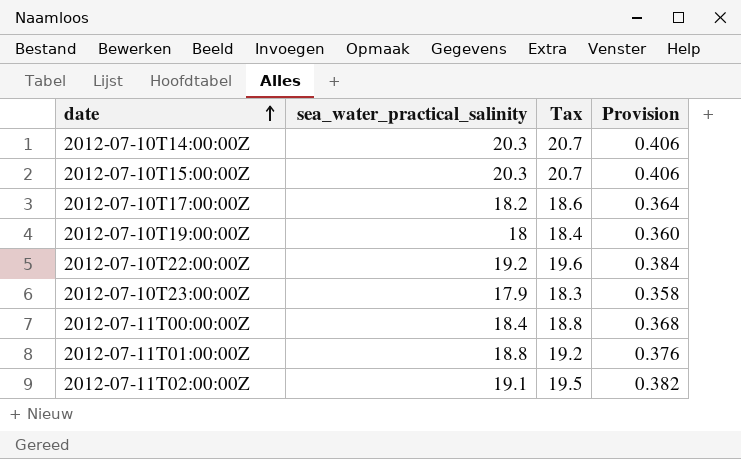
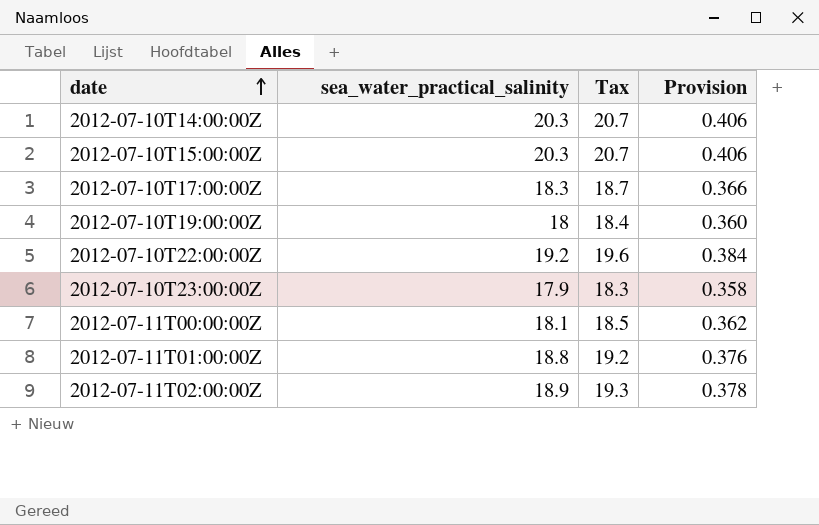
2012-07-10T17:00:00Z | sea_water_practical_salinity: 18.2 -> 18.3
2012-07-10T17:00:00Z | Tax: 18.6 -> 18.7
2012-07-10T17:00:00Z | Provision: 0.364 -> 0.366
2012-07-11T00:00:00Z | sea_water_practical_salinity: 18.4 -> 18.1
2012-07-11T00:00:00Z | Tax: 18.8 -> 18.5
2012-07-11T00:00:00Z | Provision: 0.368 -> 0.362
2012-07-11T02:00:00Z | sea_water_practical_salinity: 19.1 -> 18.9
2012-07-11T02:00:00Z | Tax: 19.5 -> 19.3
2012-07-11T02:00:00Z | Provision: 0.382 -> 0.378

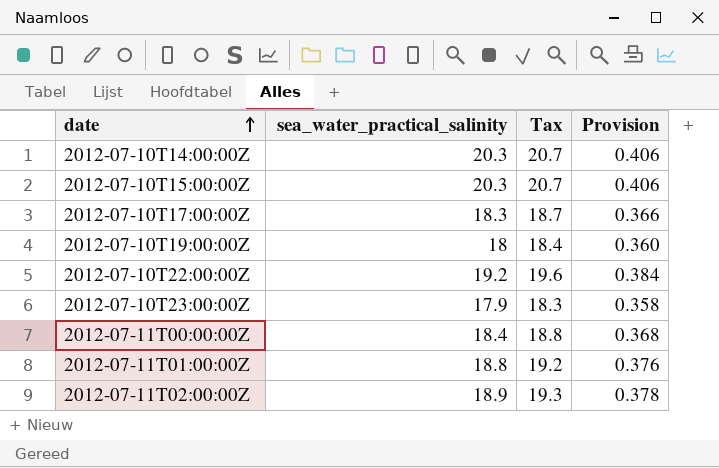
2012-07-11T00:00:00Z | sea_water_practical_salinity: 18.1 -> 18.4
2012-07-11T00:00:00Z | Tax: 18.5 -> 18.8
2012-07-11T00:00:00Z | Provision: 0.362 -> 0.368

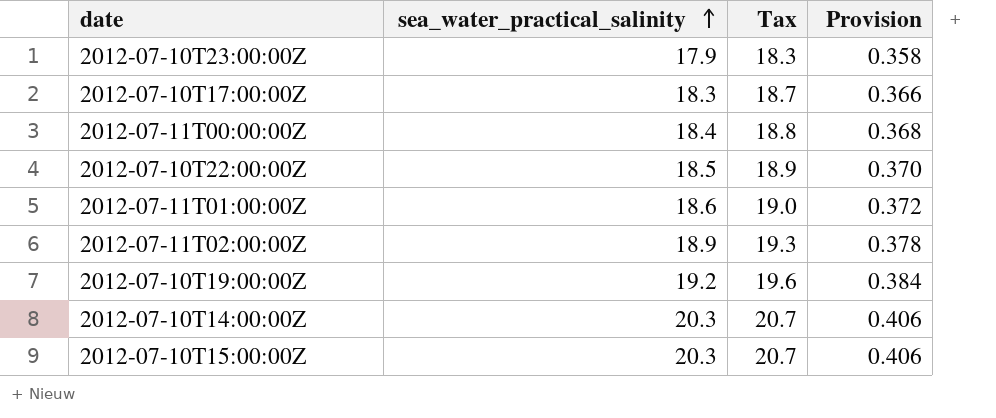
row order: date ascending -> sea_water_practical_salinity ascending
2012-07-10T22:00:00Z | sea_water_practical_salinity: 19.2 -> 18.5
2012-07-10T22:00:00Z | Tax: 19.6 -> 18.9
2012-07-10T22:00:00Z | Provision: 0.384 -> 0.370
2012-07-11T01:00:00Z | sea_water_practical_salinity: 18.8 -> 18.6
2012-07-11T01:00:00Z | Tax: 19.2 -> 19.0
2012-07-11T01:00:00Z | Provision: 0.376 -> 0.372
2012-07-10T19:00:00Z | sea_water_practical_salinity: 18 -> 19.2
2012-07-10T19:00:00Z | Tax: 18.4 -> 19.6
2012-07-10T19:00:00Z | Provision: 0.360 -> 0.384

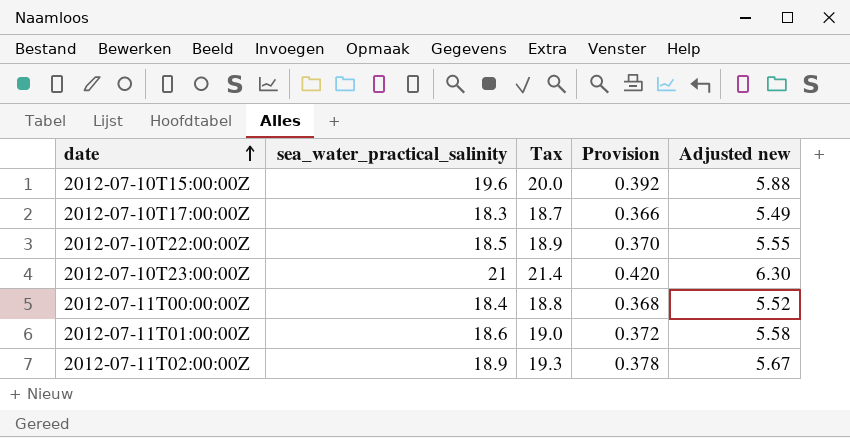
row order: sea_water_practical_salinity ascending -> date ascending
column Adjusted new | formula: none -> [sea_water_practical_salinity] * 0.3
row 2012-07-10T19:00:00Z: 19.2 | 19.6 | 0.384 -> none
row 2012-07-10T14:00:00Z: 20.3 | 20.7 | 0.406 -> none
2012-07-10T15:00:00Z | sea_water_practical_salinity: 20.3 -> 19.6
2012-07-10T15:00:00Z | Tax: 20.7 -> 20.0
2012-07-10T15:00:00Z | Provision: 0.406 -> 0.392
2012-07-10T23:00:00Z | sea_water_practical_salinity: 17.9 -> 21
2012-07-10T23:00:00Z | Tax: 18.3 -> 21.4
2012-07-10T23:00:00Z | Provision: 0.358 -> 0.420

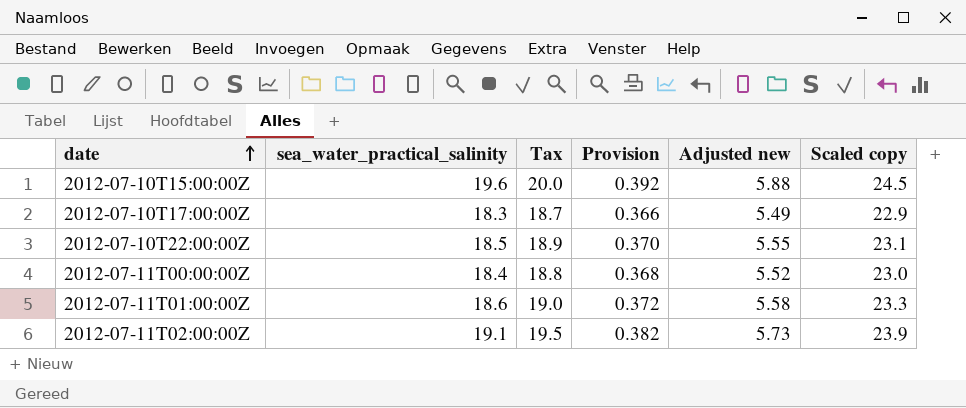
column Scaled copy | formula: none -> [sea_water_practical_salinity] * 1.25
row 2012-07-10T23:00:00Z: 21 | 21.4 | 0.420 | 6.30 -> none
2012-07-11T02:00:00Z | sea_water_practical_salinity: 18.9 -> 19.1
2012-07-11T02:00:00Z | Tax: 19.3 -> 19.5
2012-07-11T02:00:00Z | Provision: 0.378 -> 0.382
2012-07-11T02:00:00Z | Adjusted new: 5.67 -> 5.73

